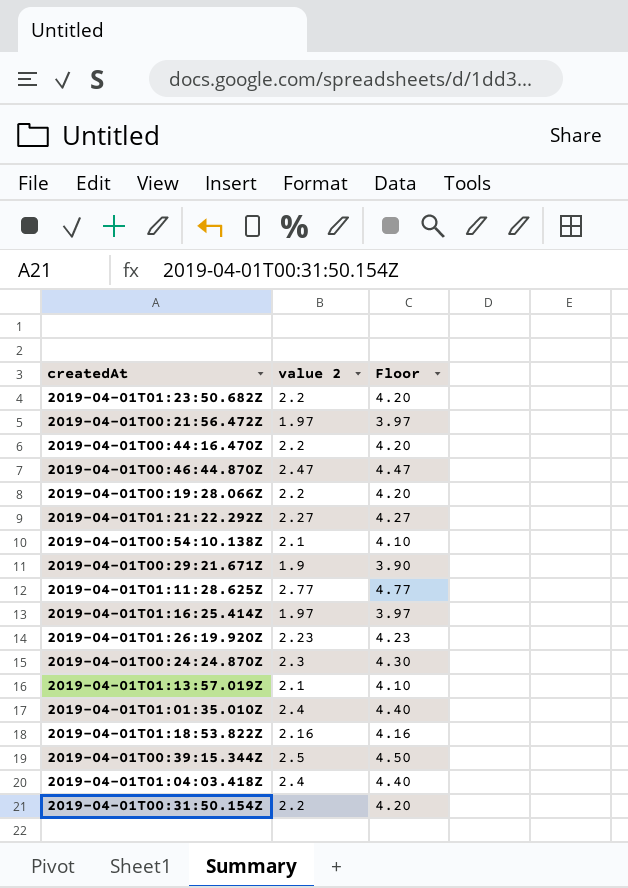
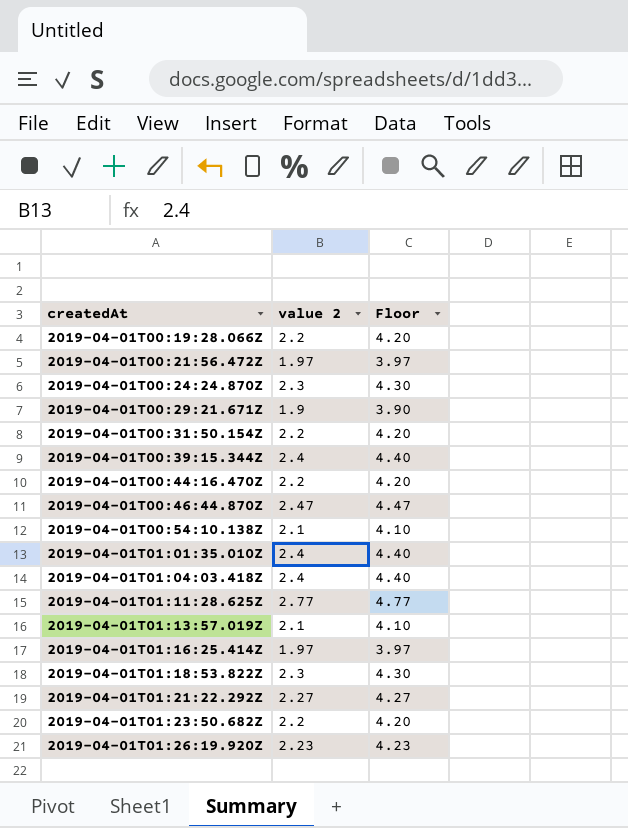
row order: none -> createdAt ascending
2019-04-01T00:39:15.344Z | value 2: 2.5 -> 2.4
2019-04-01T00:39:15.344Z | Floor: 4.50 -> 4.40
2019-04-01T01:18:53.822Z | value 2: 2.16 -> 2.3
2019-04-01T01:18:53.822Z | Floor: 4.16 -> 4.30

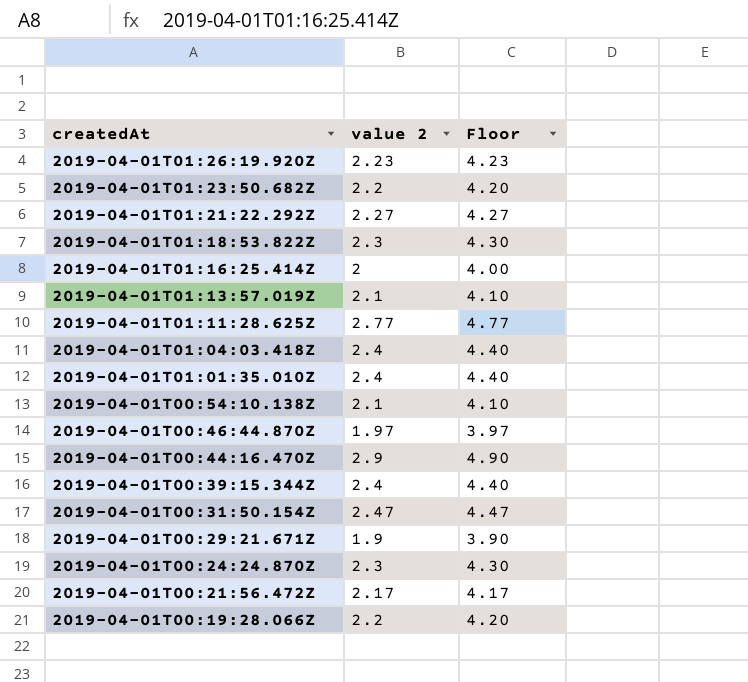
row order: createdAt ascending -> createdAt descending
2019-04-01T01:16:25.414Z | value 2: 1.97 -> 2
2019-04-01T01:16:25.414Z | Floor: 3.97 -> 4.00
2019-04-01T00:46:44.870Z | value 2: 2.47 -> 1.97
2019-04-01T00:46:44.870Z | Floor: 4.47 -> 3.97
2019-04-01T00:44:16.470Z | value 2: 2.2 -> 2.9
2019-04-01T00:44:16.470Z | Floor: 4.20 -> 4.90
2019-04-01T00:31:50.154Z | value 2: 2.2 -> 2.47
2019-04-01T00:31:50.154Z | Floor: 4.20 -> 4.47
2019-04-01T00:21:56.472Z | value 2: 1.97 -> 2.17
2019-04-01T00:21:56.472Z | Floor: 3.97 -> 4.17

